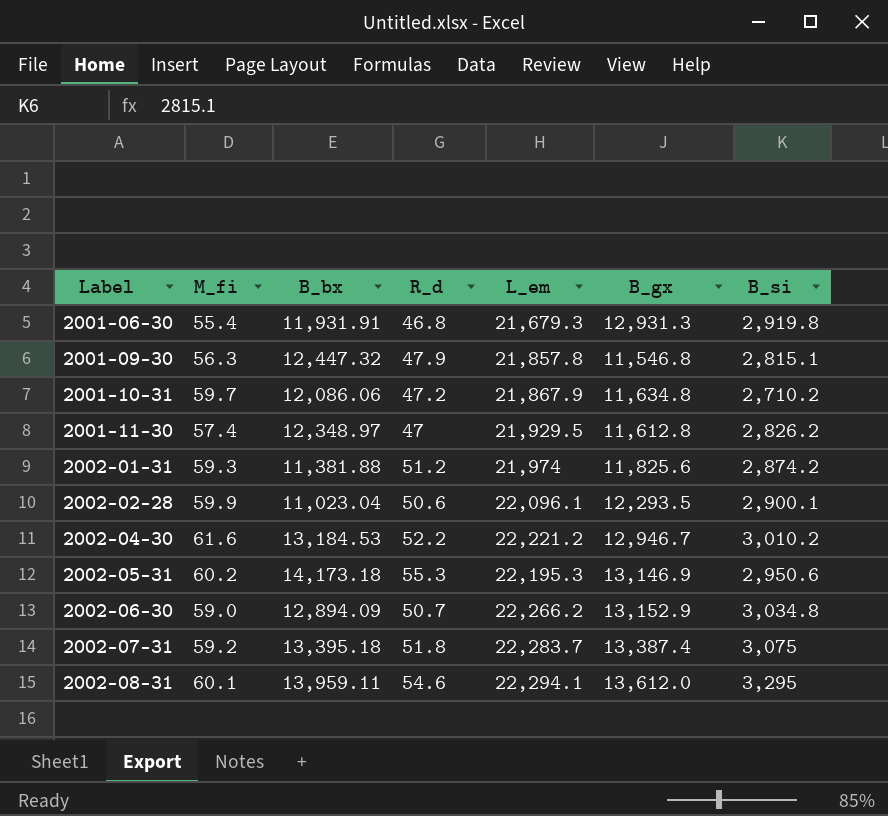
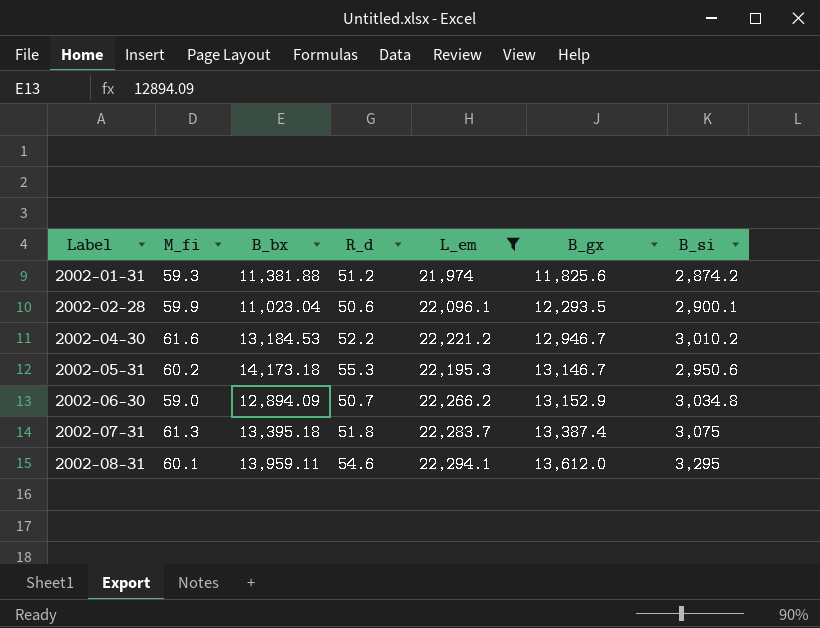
filter: none -> L_em >= 21,974
2002-05-31 | B_gx: 13,146.9 -> 13,146.7
2002-07-31 | M_fi: 59.2 -> 61.3

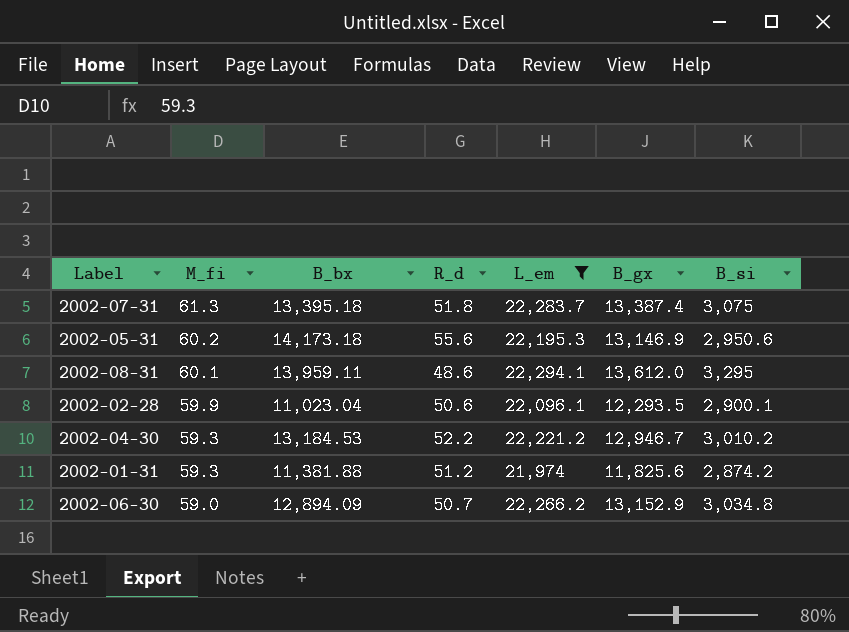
row order: Label ascending -> M_fi descending
2002-05-31 | R_d: 55.3 -> 55.6
2002-05-31 | B_gx: 13,146.7 -> 13,146.9
2002-08-31 | R_d: 54.6 -> 48.6
2002-04-30 | M_fi: 61.6 -> 59.3

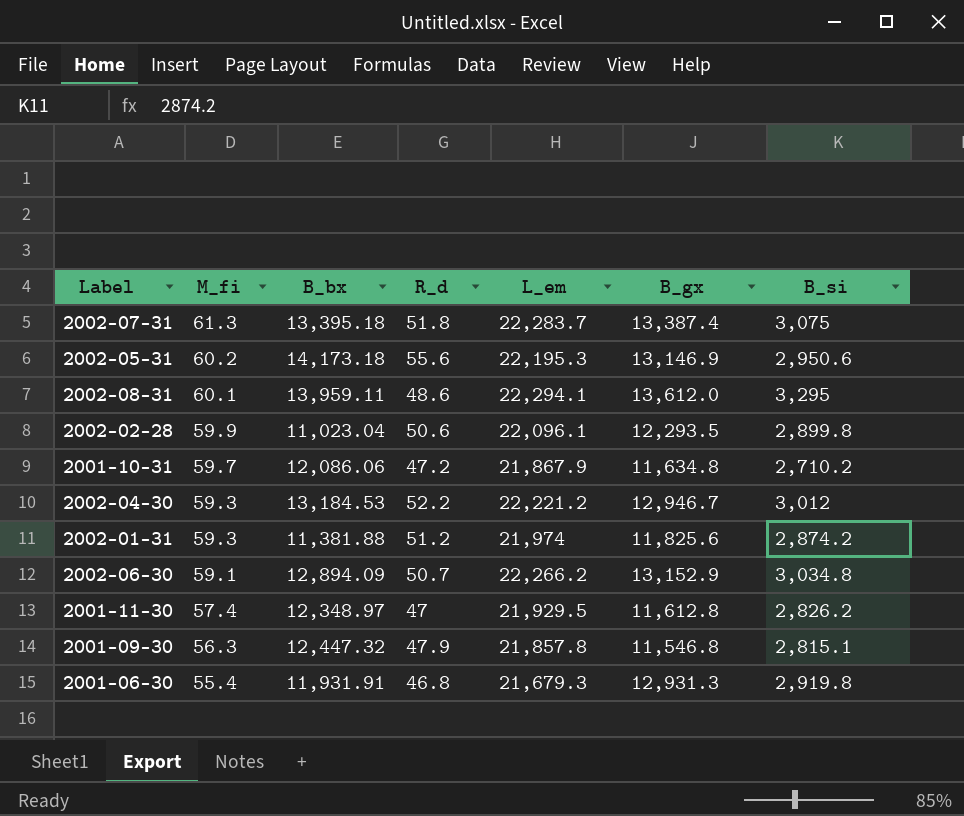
filter: L_em >= 21,974 -> none
2002-02-28 | B_si: 2,900.1 -> 2,899.8
2002-04-30 | B_si: 3,010.2 -> 3,012
2002-06-30 | M_fi: 59.0 -> 59.1

